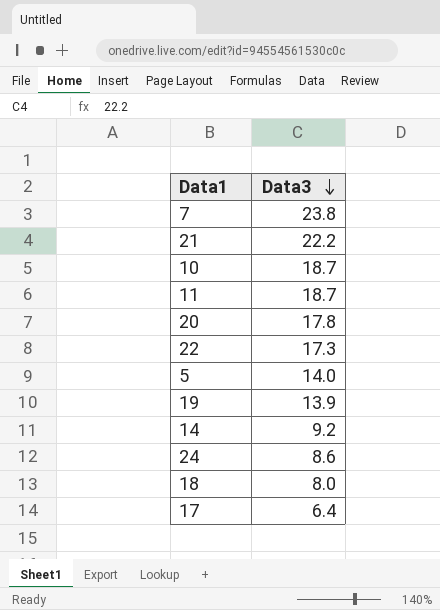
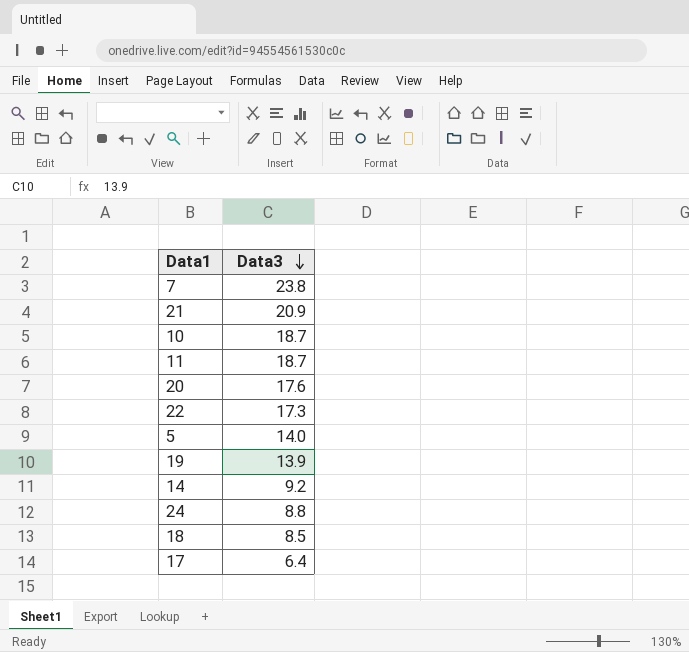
21 | Data3: 22.2 -> 20.9
20 | Data3: 17.8 -> 17.6
24 | Data3: 8.6 -> 8.8
18 | Data3: 8.0 -> 8.5

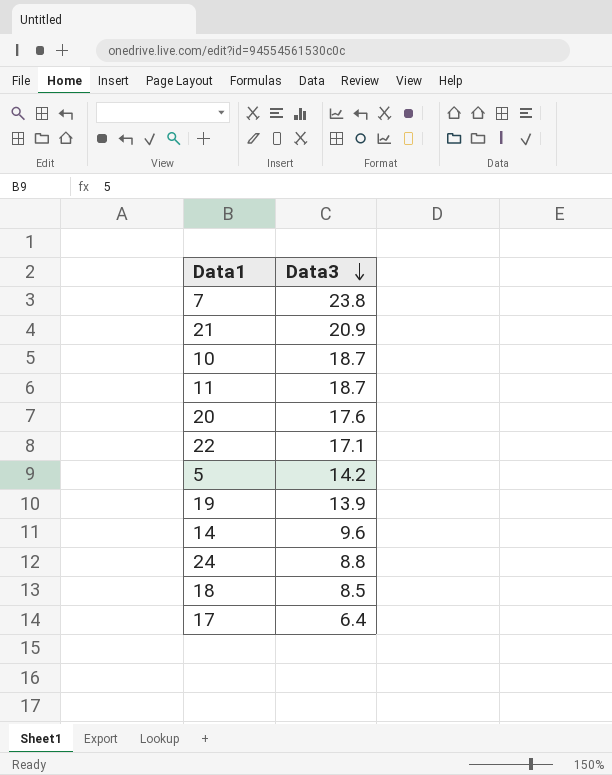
22 | Data3: 17.3 -> 17.1
5 | Data3: 14.0 -> 14.2
14 | Data3: 9.2 -> 9.6

